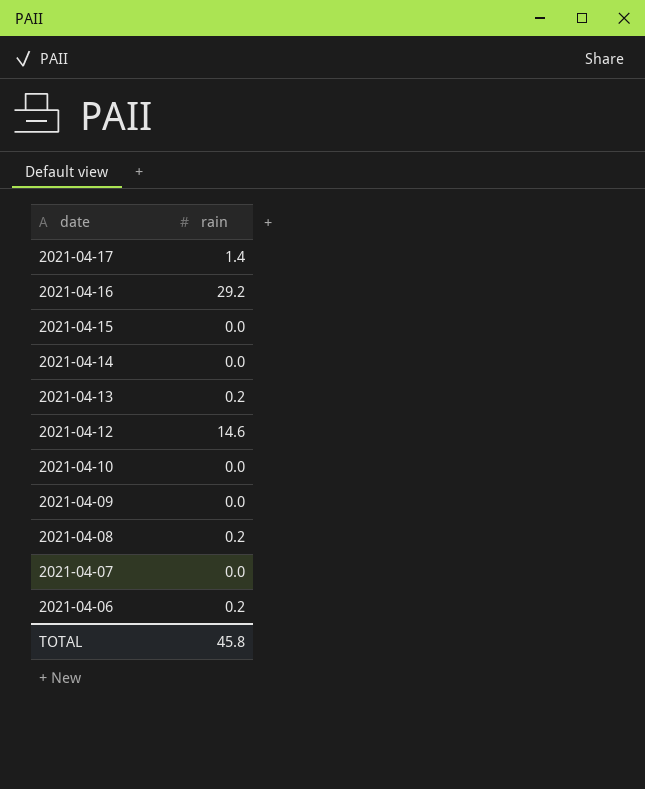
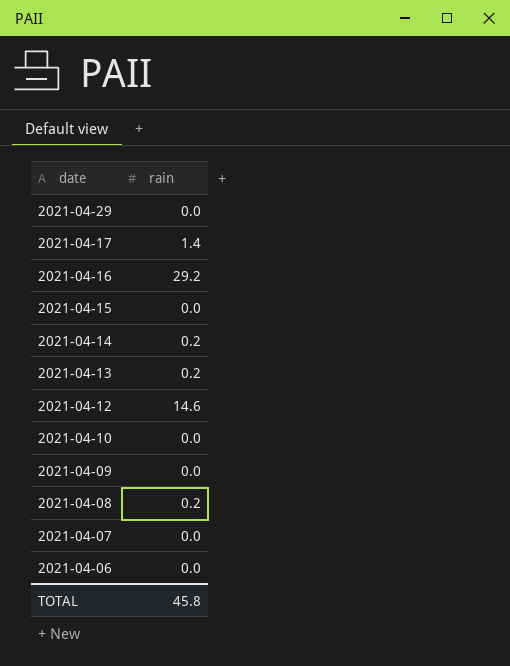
row 2021-04-29: none -> 0.0
2021-04-14 | rain: 0.0 -> 0.2
2021-04-06 | rain: 0.2 -> 0.0

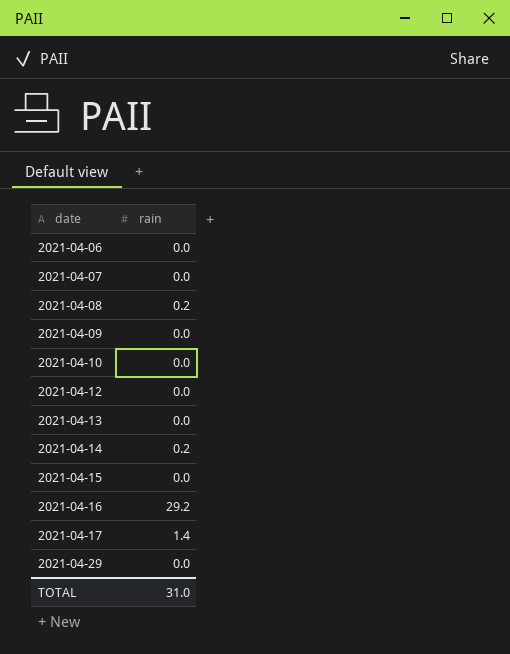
row order: date descending -> date ascending
2021-04-12 | rain: 14.6 -> 0.0
2021-04-13 | rain: 0.2 -> 0.0
TOTAL | rain: 45.8 -> 31.0

